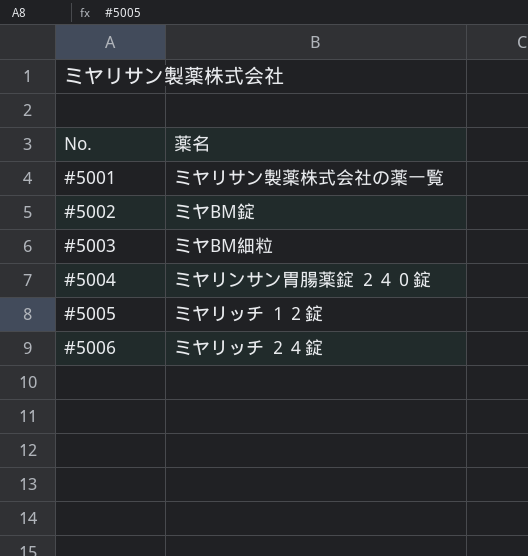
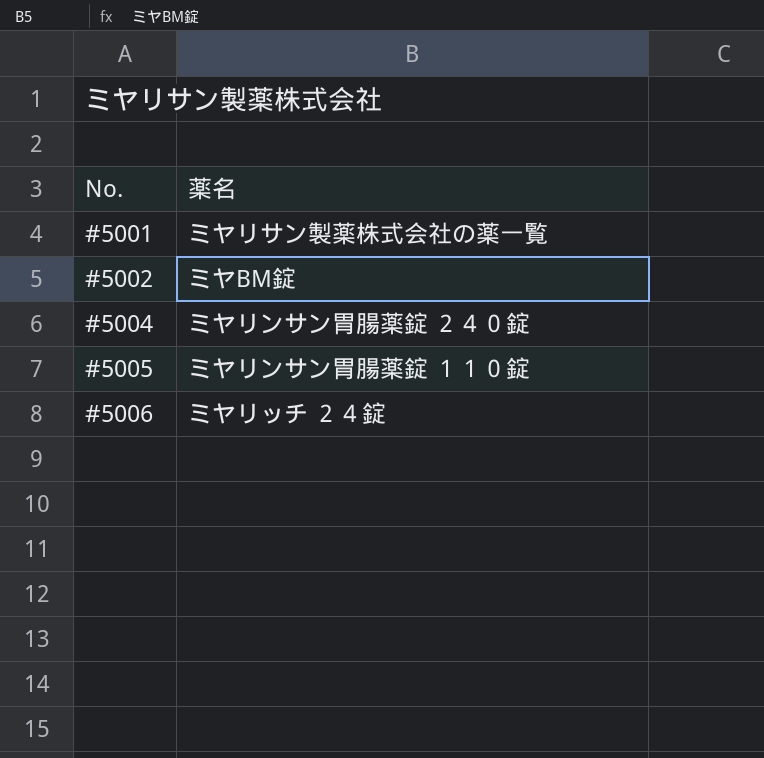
row #5003: ミヤBM細粒 -> none
#5005 | 薬名: ミヤリッチ １２錠 -> ミヤリンサン胃腸薬錠 １１０錠

